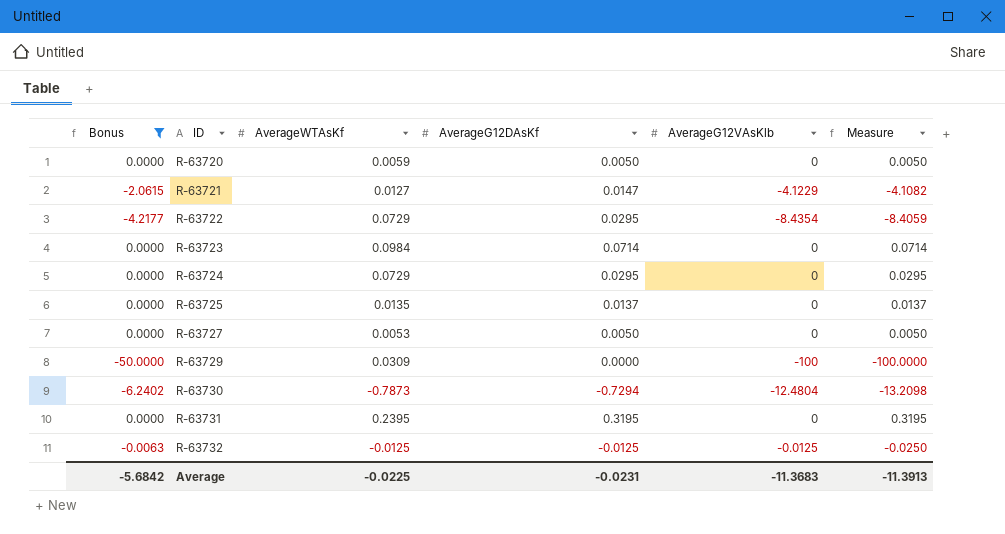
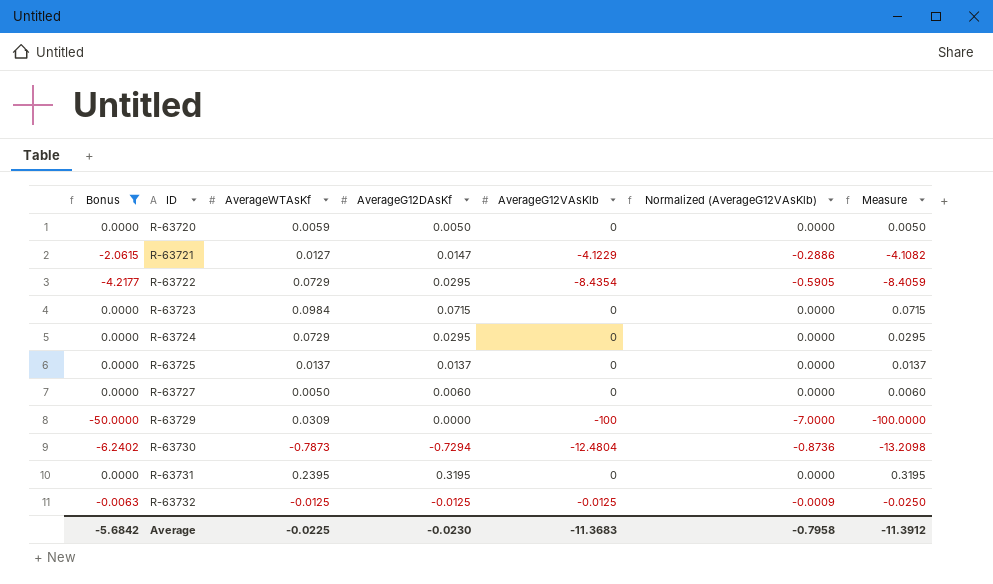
column Normalized (AverageG12VAsKlb) | formula: none -> [AverageG12VAsKlb] * 0.07
R-63723 | AverageG12DAsKf: 0.0714 -> 0.0715
R-63723 | Measure: 0.0714 -> 0.0715
R-63725 | AverageWTAsKf: 0.0135 -> 0.0137
R-63727 | AverageWTAsKf: 0.0053 -> 0.0050
R-63727 | AverageG12DAsKf: 0.0050 -> 0.0060
R-63727 | Measure: 0.0050 -> 0.0060
Average | AverageG12DAsKf: -0.0231 -> -0.0230
Average | Measure: -11.3913 -> -11.3912

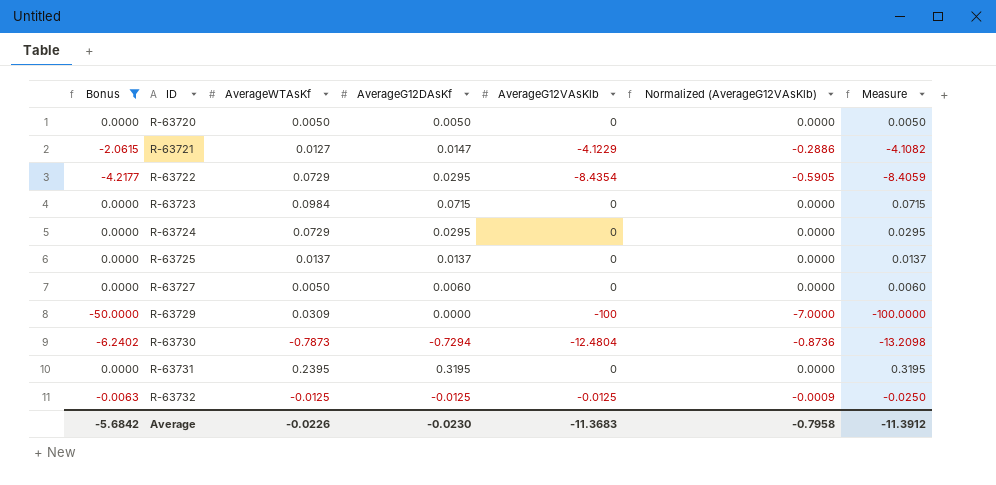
R-63720 | AverageWTAsKf: 0.0059 -> 0.0050
Average | AverageWTAsKf: -0.0225 -> -0.0226

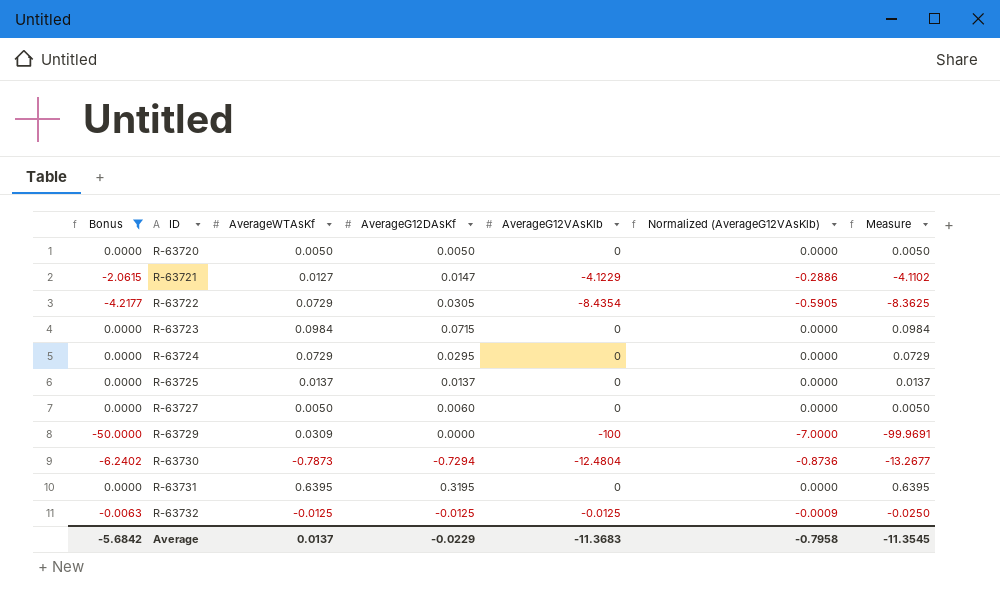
column Measure | formula: [AverageG12DAsKf] + [AverageG12VAsKlb] -> [AverageWTAsKf] + [AverageG12VAsKlb]
R-63722 | AverageG12DAsKf: 0.0295 -> 0.0305
R-63731 | AverageWTAsKf: 0.2395 -> 0.6395
Average | AverageWTAsKf: -0.0226 -> 0.0137
Average | AverageG12DAsKf: -0.0230 -> -0.0229
Average | Measure: -11.3912 -> -11.3545

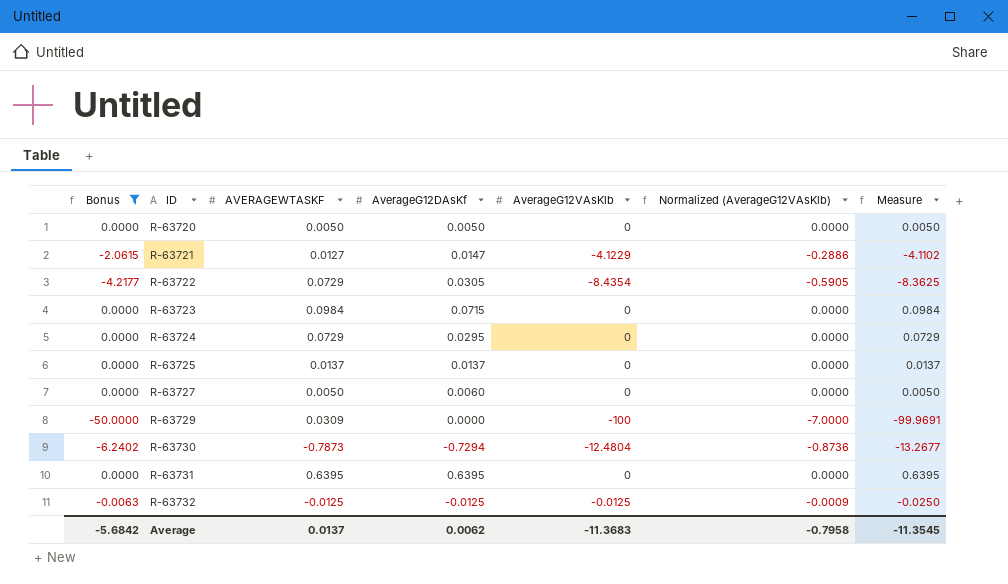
column name: AverageWTAsKf -> AVERAGEWTASKF
R-63731 | AverageG12DAsKf: 0.3195 -> 0.6395
Average | AverageG12DAsKf: -0.0229 -> 0.0062

